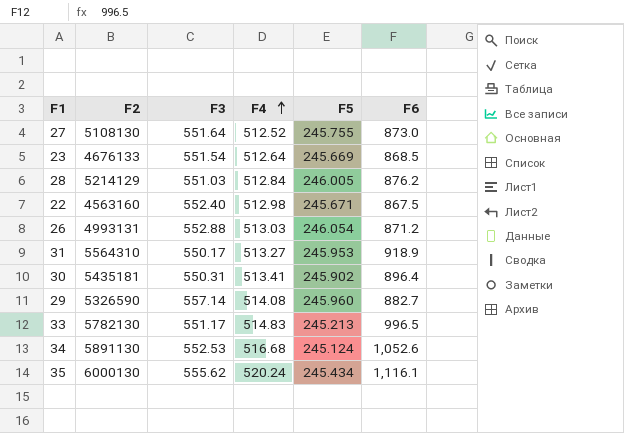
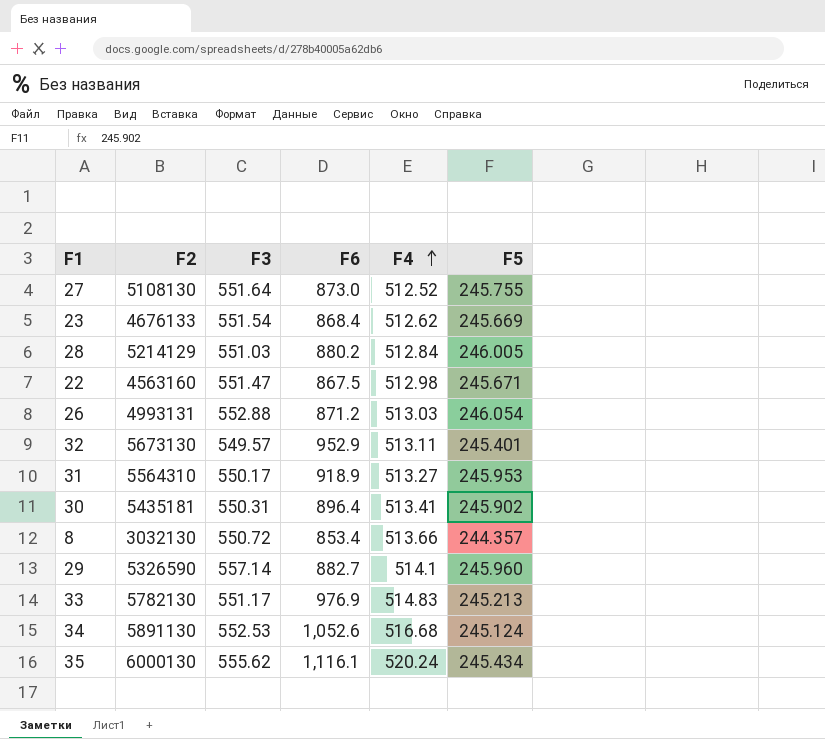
column F6 | position: 6 -> 4
23 | F6: 868.5 -> 868.4
23 | F4: 512.64 -> 512.62
28 | F6: 876.2 -> 880.2
22 | F3: 552.40 -> 551.47
row 32: none -> 5673130 | 549.57 | 952.9 | 513.11 | 245.401
row 8: none -> 3032130 | 550.72 | 853.4 | 513.66 | 244.357
29 | F4: 514.08 -> 514.1
33 | F6: 996.5 -> 976.9

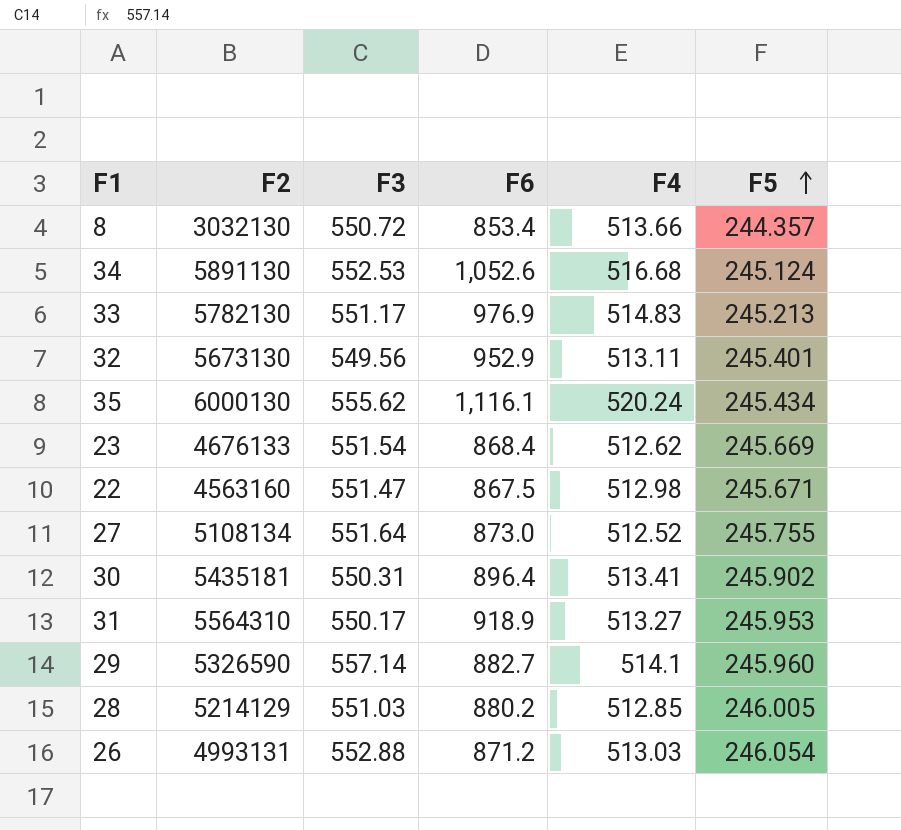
row order: F4 ascending -> F5 ascending
32 | F3: 549.57 -> 549.56
27 | F2: 5108130 -> 5108134
28 | F4: 512.84 -> 512.85

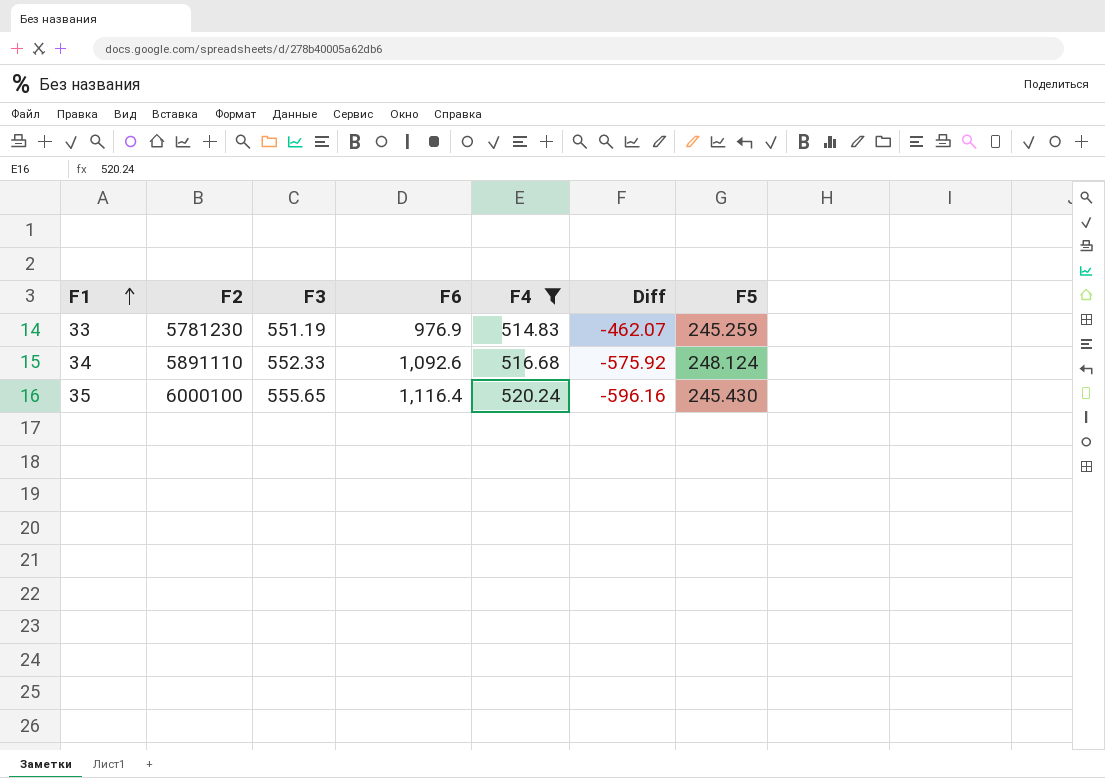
filter: none -> F4 >= 514.83
row order: F5 ascending -> F1 ascending
column Diff | formula: none -> [F4] - [F6]
33 | F2: 5782130 -> 5781230
33 | F3: 551.17 -> 551.19
33 | F5: 245.213 -> 245.259
34 | F2: 5891130 -> 5891110
34 | F3: 552.53 -> 552.33
34 | F6: 1,052.6 -> 1,092.6
34 | F5: 245.124 -> 248.124
35 | F2: 6000130 -> 6000100
35 | F3: 555.62 -> 555.65
35 | F6: 1,116.1 -> 1,116.4
35 | F5: 245.434 -> 245.430

